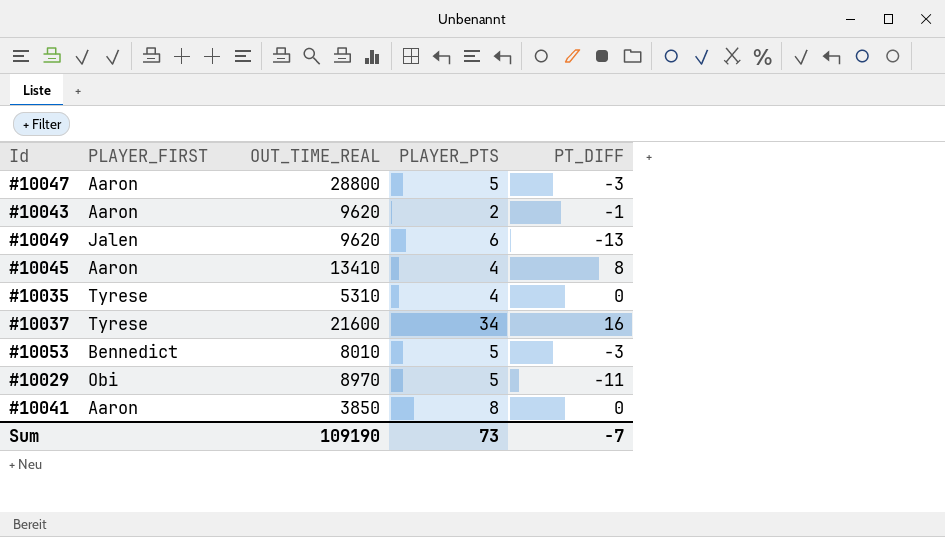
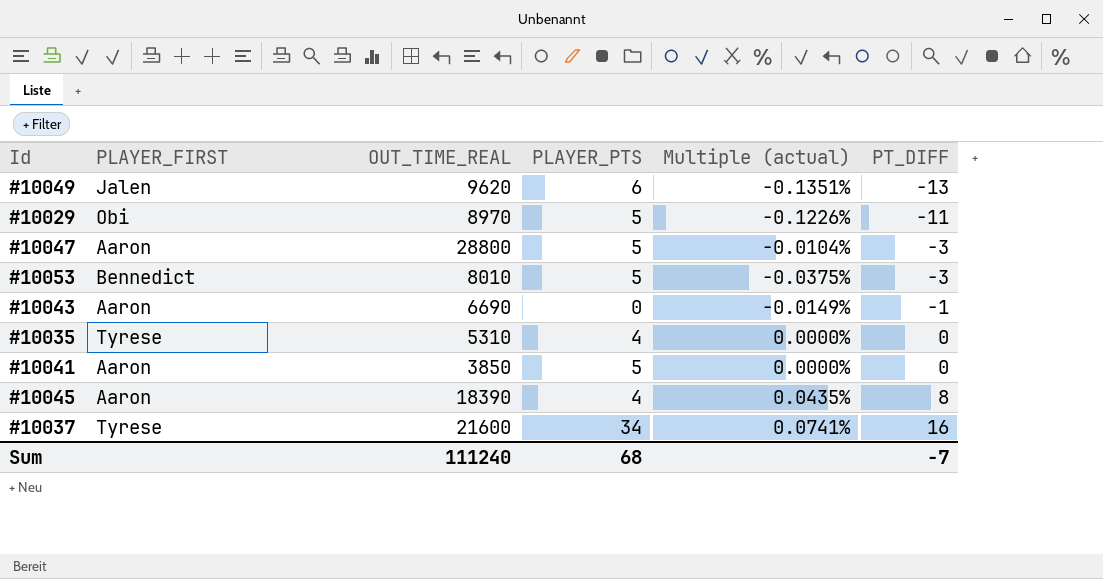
row order: none -> PT_DIFF ascending
column Multiple (actual) | formula: none -> [PT_DIFF] / [OUT_TIME_REAL]
#10043 | OUT_TIME_REAL: 9620 -> 6690
#10043 | PLAYER_PTS: 2 -> 0
#10041 | PLAYER_PTS: 8 -> 5
#10045 | OUT_TIME_REAL: 13410 -> 18390
Sum | OUT_TIME_REAL: 109190 -> 111240
Sum | PLAYER_PTS: 73 -> 68

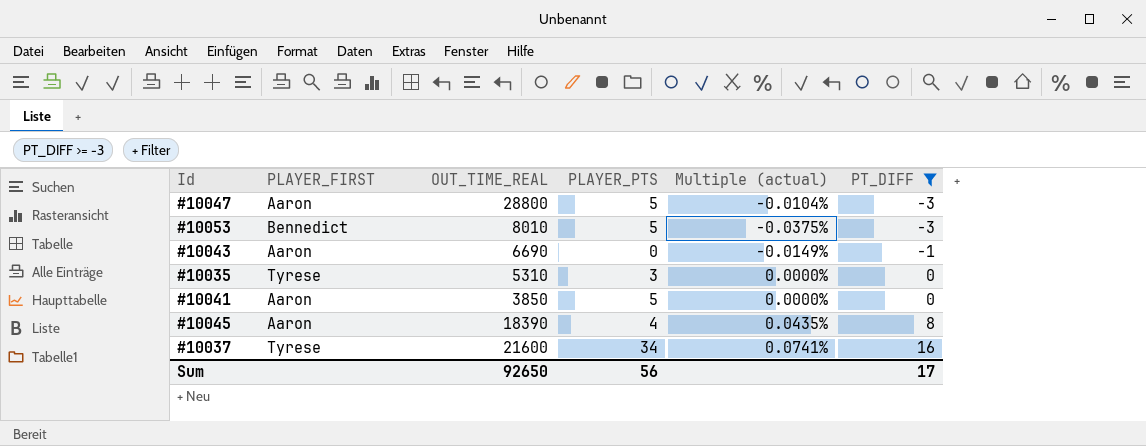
filter: none -> PT_DIFF >= -3
#10035 | PLAYER_PTS: 4 -> 3
Sum | OUT_TIME_REAL: 111240 -> 92650
Sum | PLAYER_PTS: 68 -> 56
Sum | PT_DIFF: -7 -> 17

